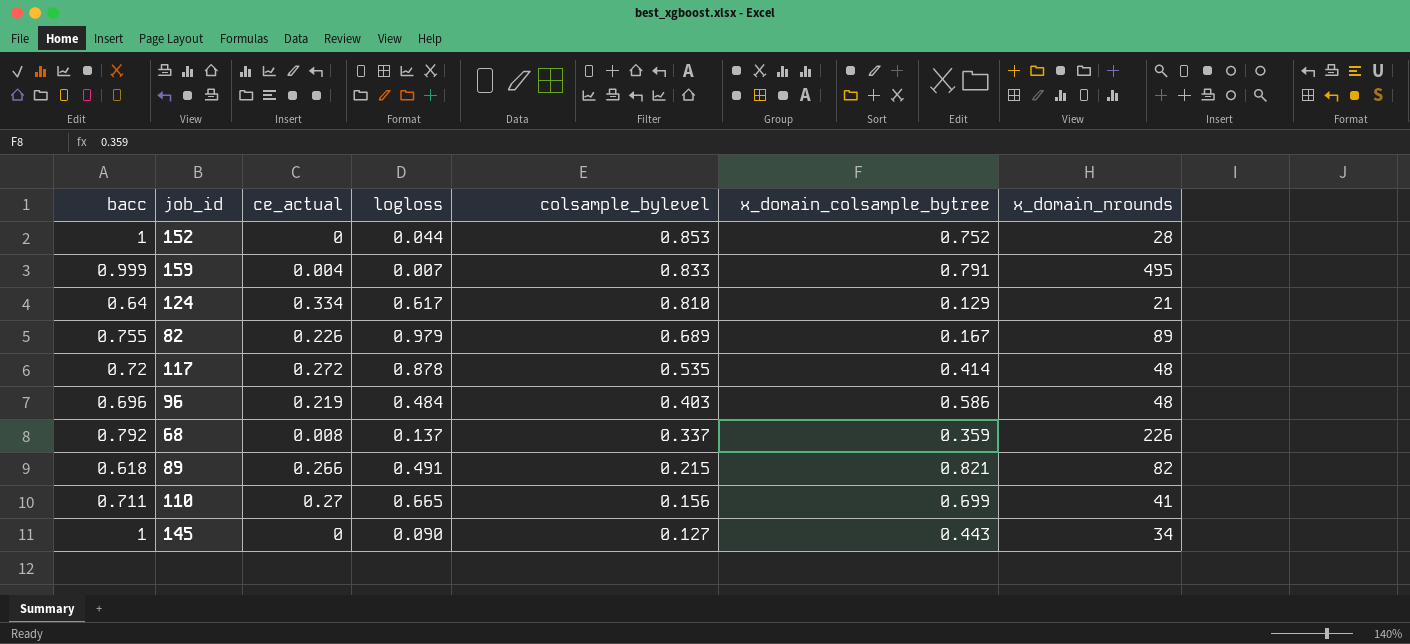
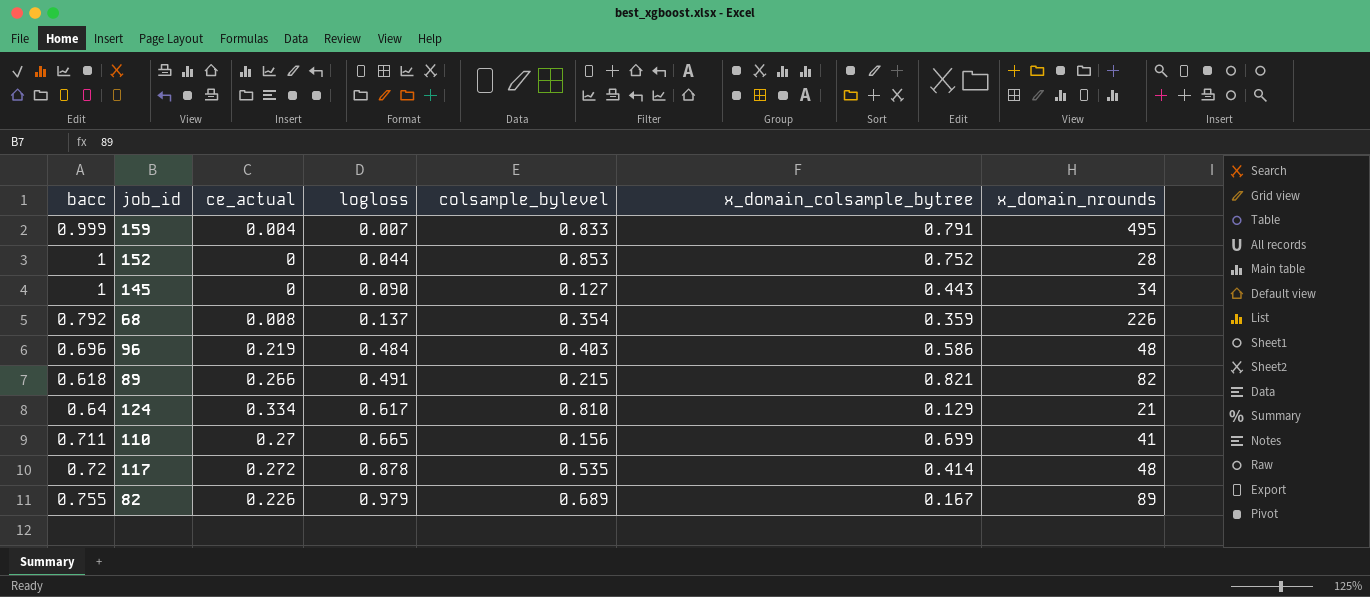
row order: colsample_bylevel descending -> logloss ascending
68 | colsample_bylevel: 0.337 -> 0.354

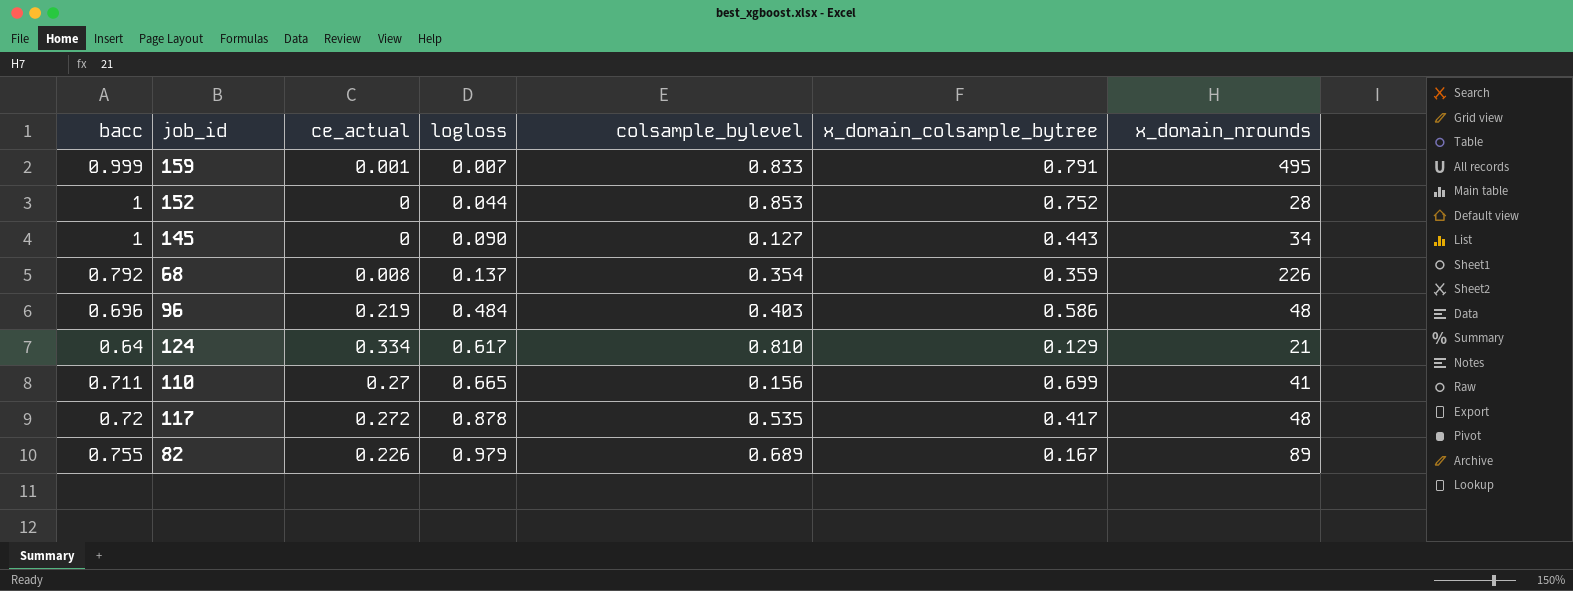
row 89: 0.618 | 0.266 | 0.491 | 0.215 | 0.821 | 82 -> none
159 | ce_actual: 0.004 -> 0.001
117 | x_domain_colsample_bytree: 0.414 -> 0.417

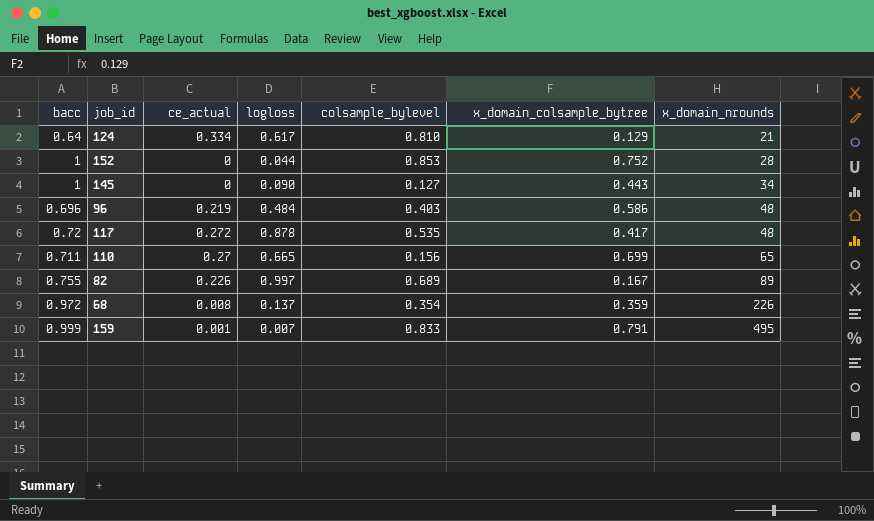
row order: logloss ascending -> x_domain_nrounds ascending
110 | x_domain_nrounds: 41 -> 65
82 | logloss: 0.979 -> 0.997
68 | bacc: 0.792 -> 0.972

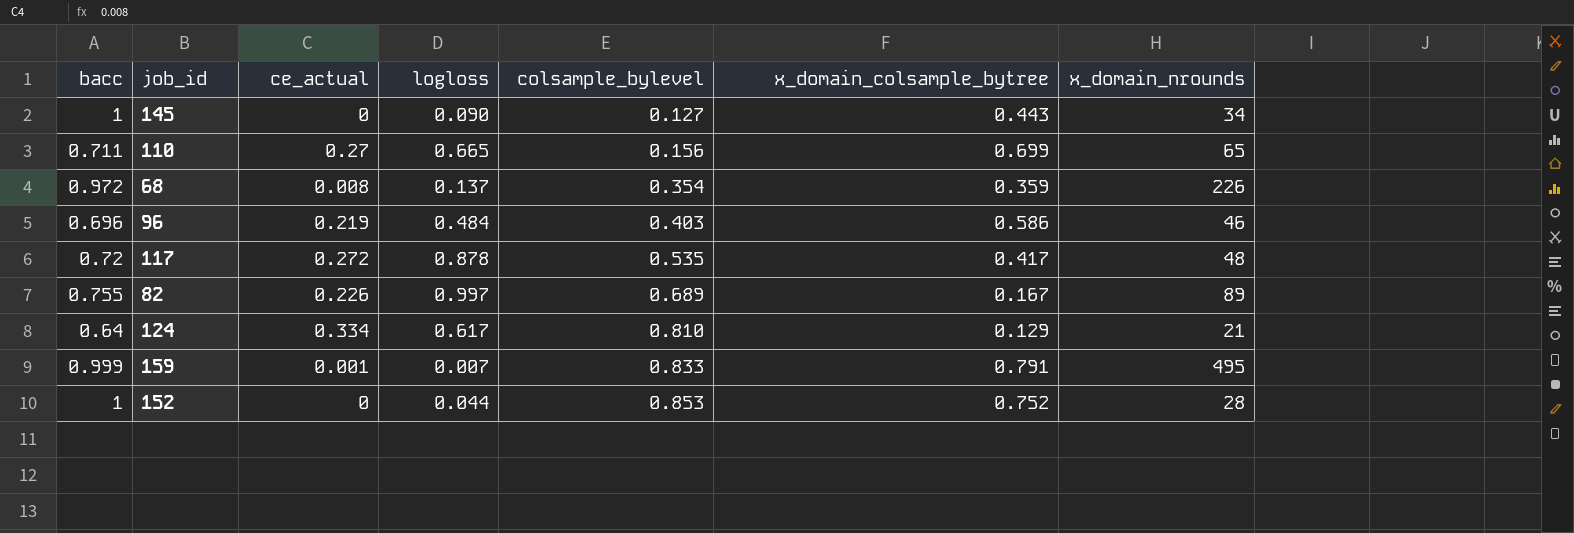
row order: x_domain_nrounds ascending -> colsample_bylevel ascending
96 | x_domain_nrounds: 48 -> 46

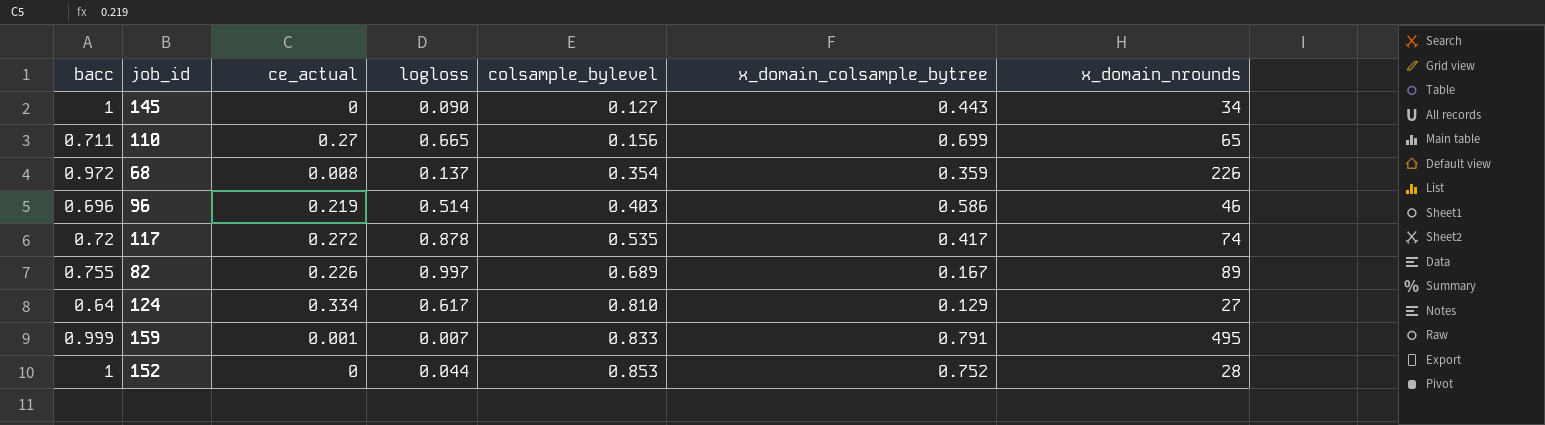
96 | logloss: 0.484 -> 0.514
117 | x_domain_nrounds: 48 -> 74
124 | x_domain_nrounds: 21 -> 27

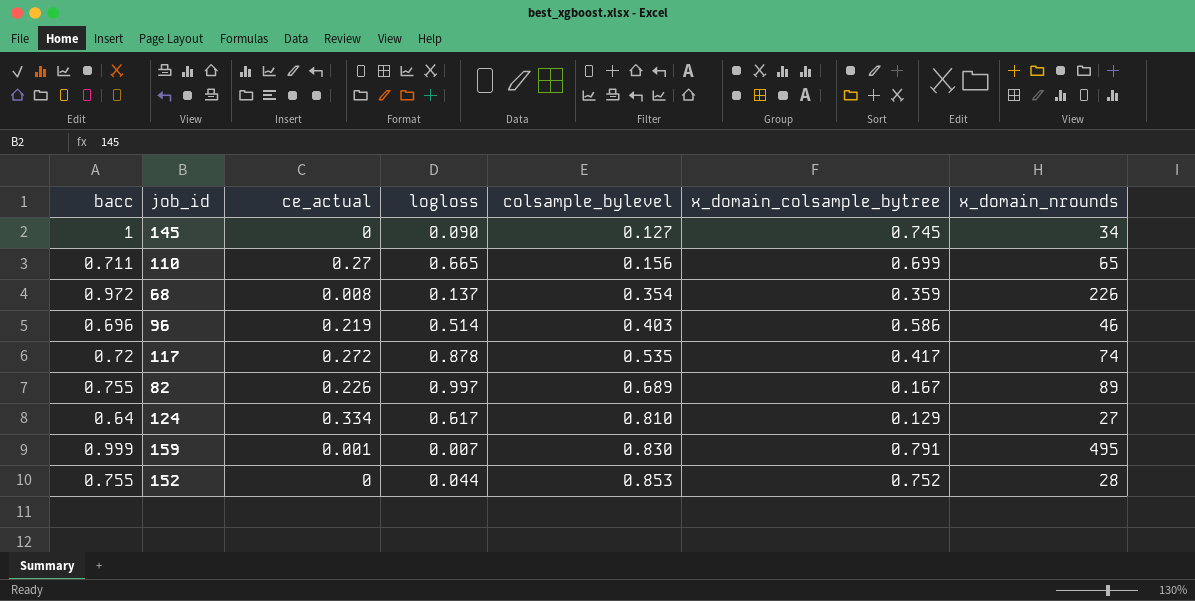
145 | x_domain_colsample_bytree: 0.443 -> 0.745
159 | colsample_bylevel: 0.833 -> 0.830
152 | bacc: 1 -> 0.755

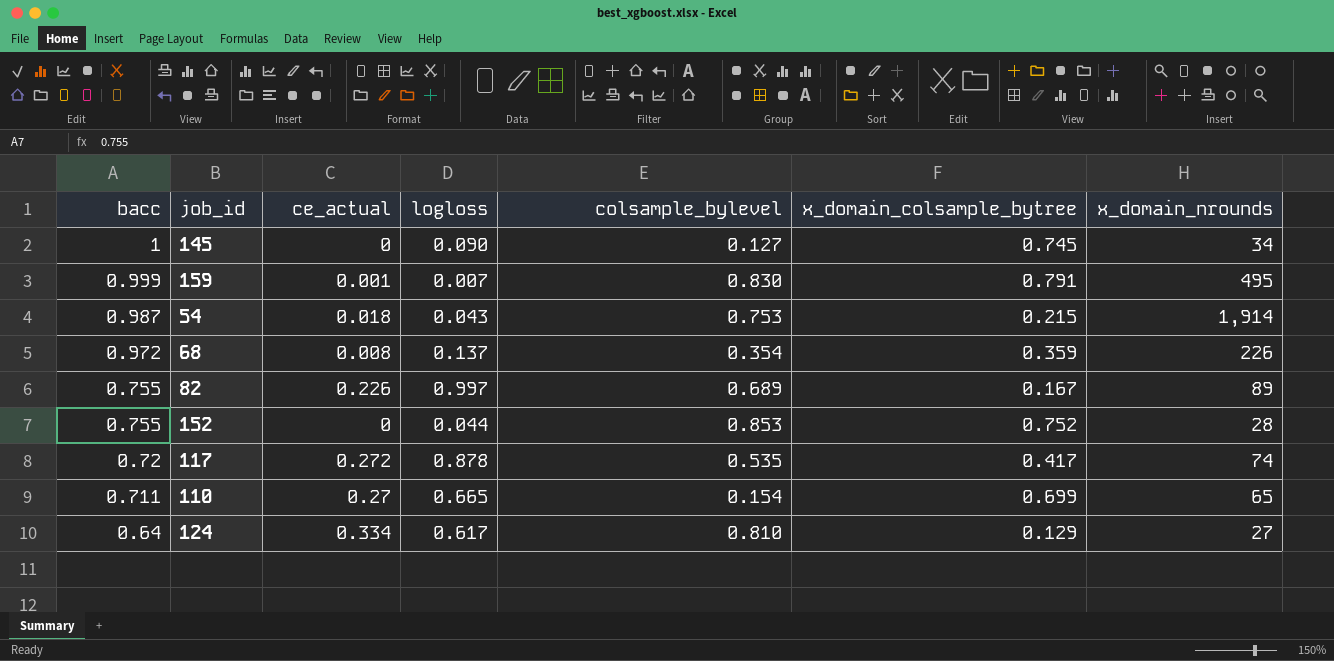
row order: colsample_bylevel ascending -> bacc descending
row 96: 0.696 | 0.219 | 0.514 | 0.403 | 0.586 | 46 -> none
row 54: none -> 0.987 | 0.018 | 0.043 | 0.753 | 0.215 | 1,914
110 | colsample_bylevel: 0.156 -> 0.154

